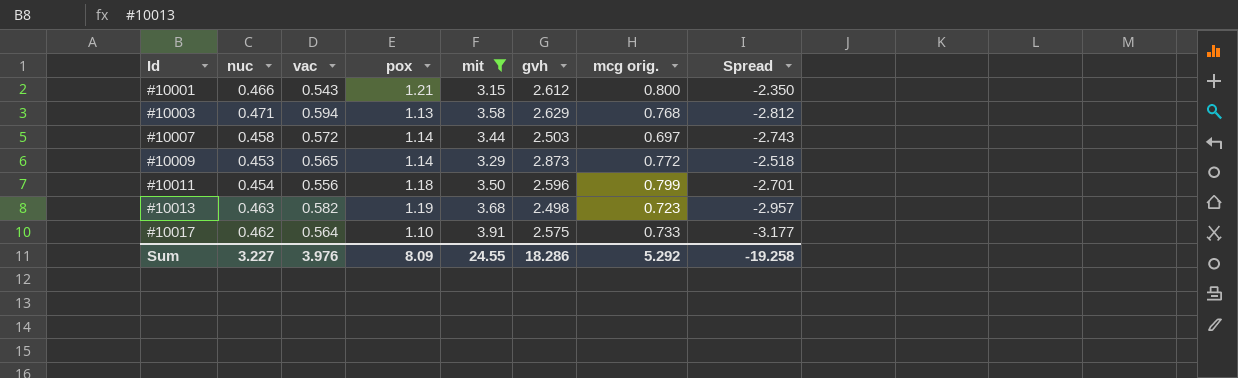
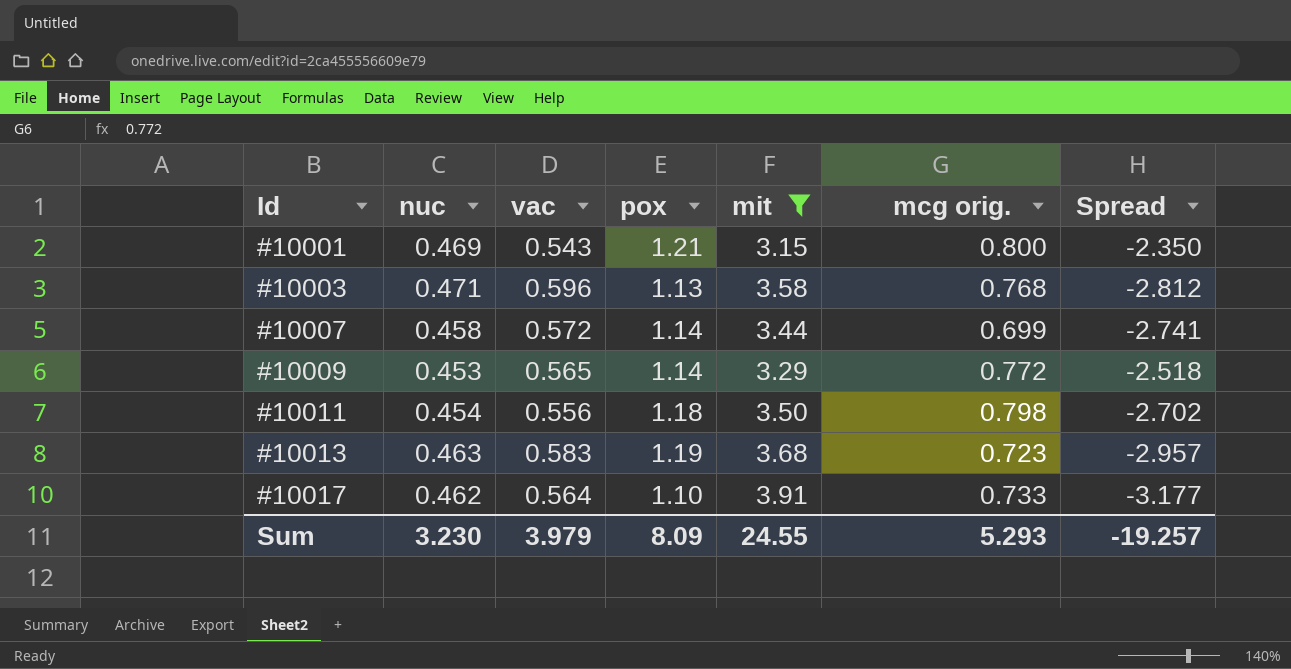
column gvh | position: 6 -> none
#10001 | nuc: 0.466 -> 0.469
#10003 | vac: 0.594 -> 0.596
#10007 | mcg orig.: 0.697 -> 0.699
#10007 | Spread: -2.743 -> -2.741
#10011 | mcg orig.: 0.799 -> 0.798
#10011 | Spread: -2.701 -> -2.702
#10013 | vac: 0.582 -> 0.583
Sum | nuc: 3.227 -> 3.230
Sum | vac: 3.976 -> 3.979
Sum | mcg orig.: 5.292 -> 5.293
Sum | Spread: -19.258 -> -19.257

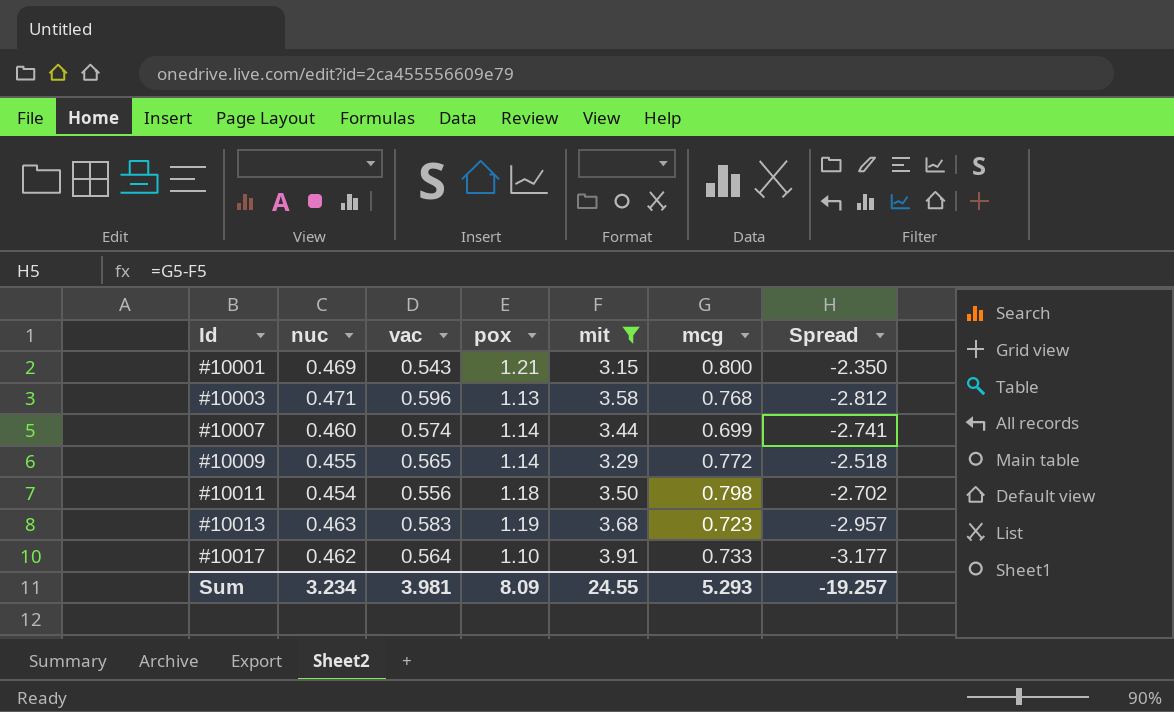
column name: mcg orig. -> mcg
#10007 | nuc: 0.458 -> 0.460
#10007 | vac: 0.572 -> 0.574
#10009 | nuc: 0.453 -> 0.455
Sum | nuc: 3.230 -> 3.234
Sum | vac: 3.979 -> 3.981

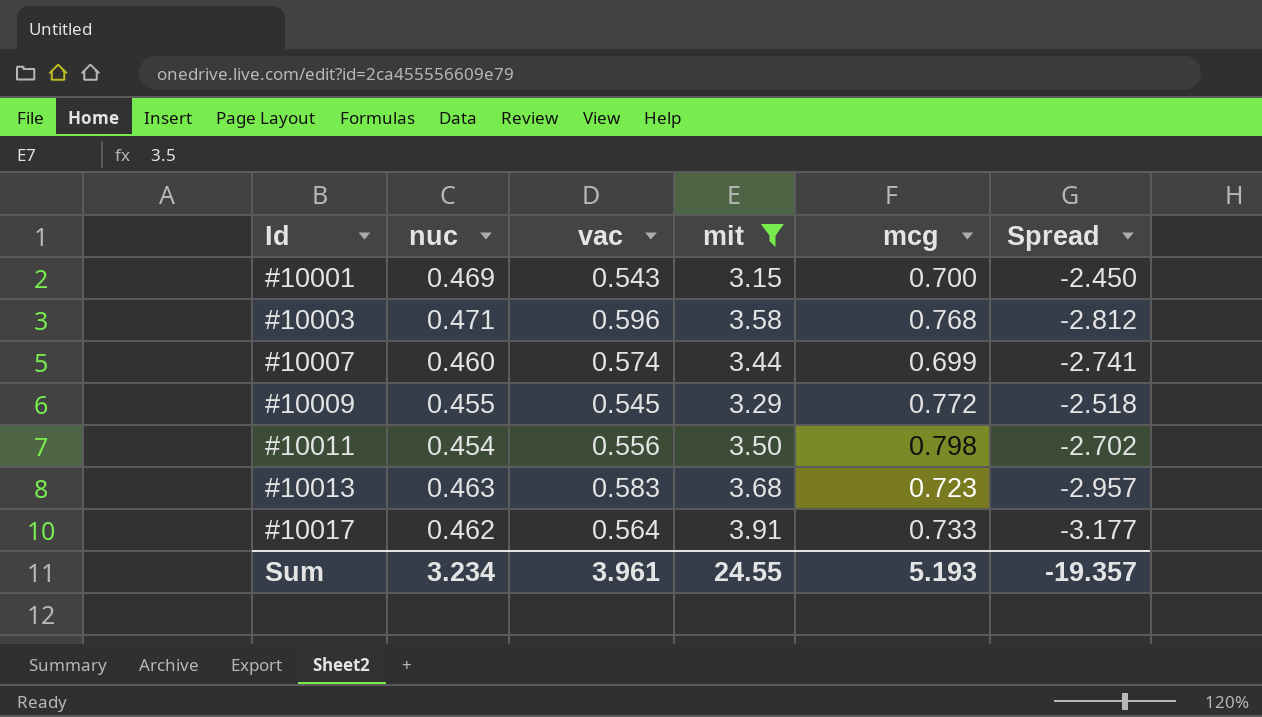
column pox | position: 4 -> none
#10001 | mcg: 0.800 -> 0.700
#10001 | Spread: -2.350 -> -2.450
#10009 | vac: 0.565 -> 0.545
Sum | vac: 3.981 -> 3.961
Sum | mcg: 5.293 -> 5.193
Sum | Spread: -19.257 -> -19.357

